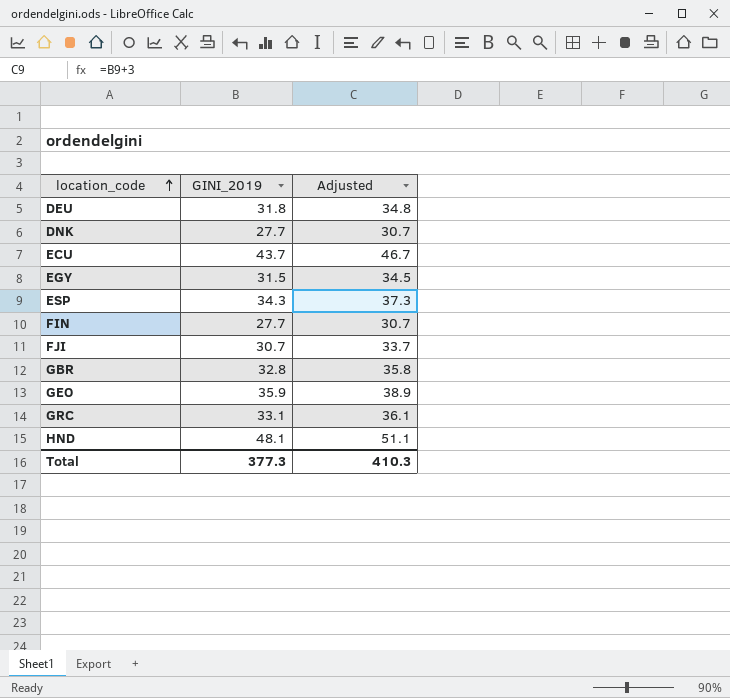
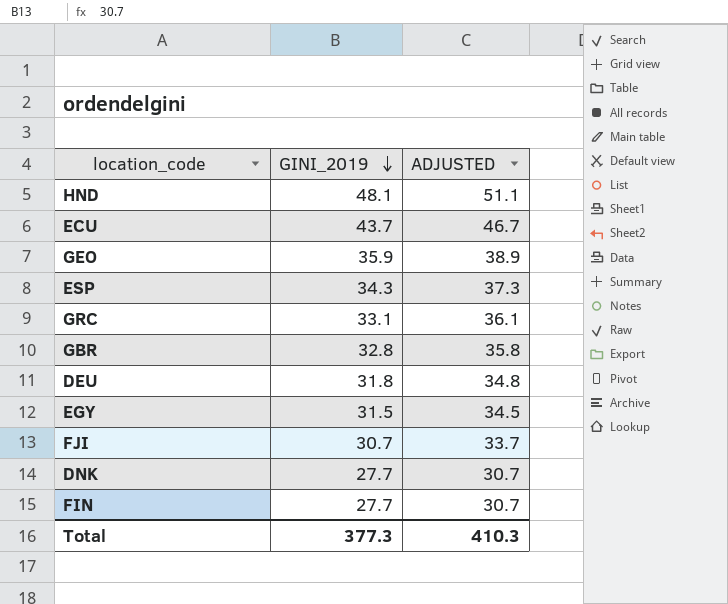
row order: location_code ascending -> GINI_2019 descending
column name: Adjusted -> ADJUSTED

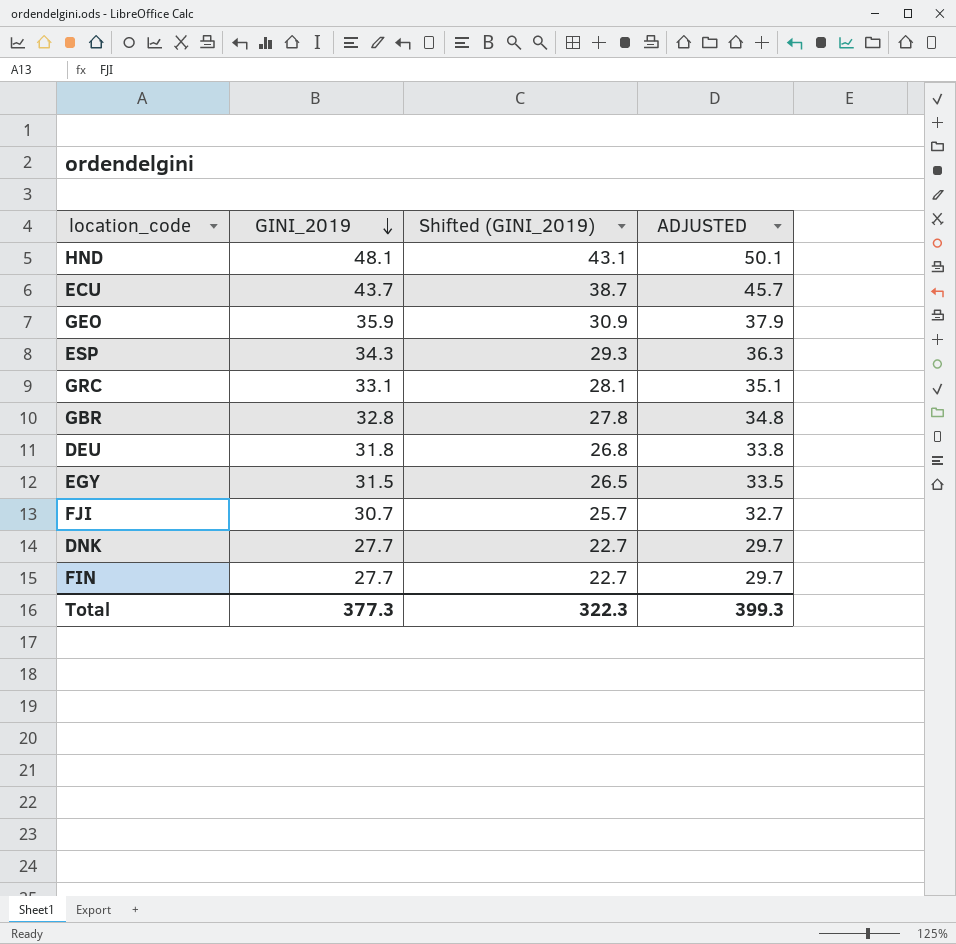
column Shifted (GINI_2019) | formula: none -> [GINI_2019] - 5
column ADJUSTED | formula: [GINI_2019] + 3 -> [GINI_2019] + 2
Total | ADJUSTED: 410.3 -> 399.3

